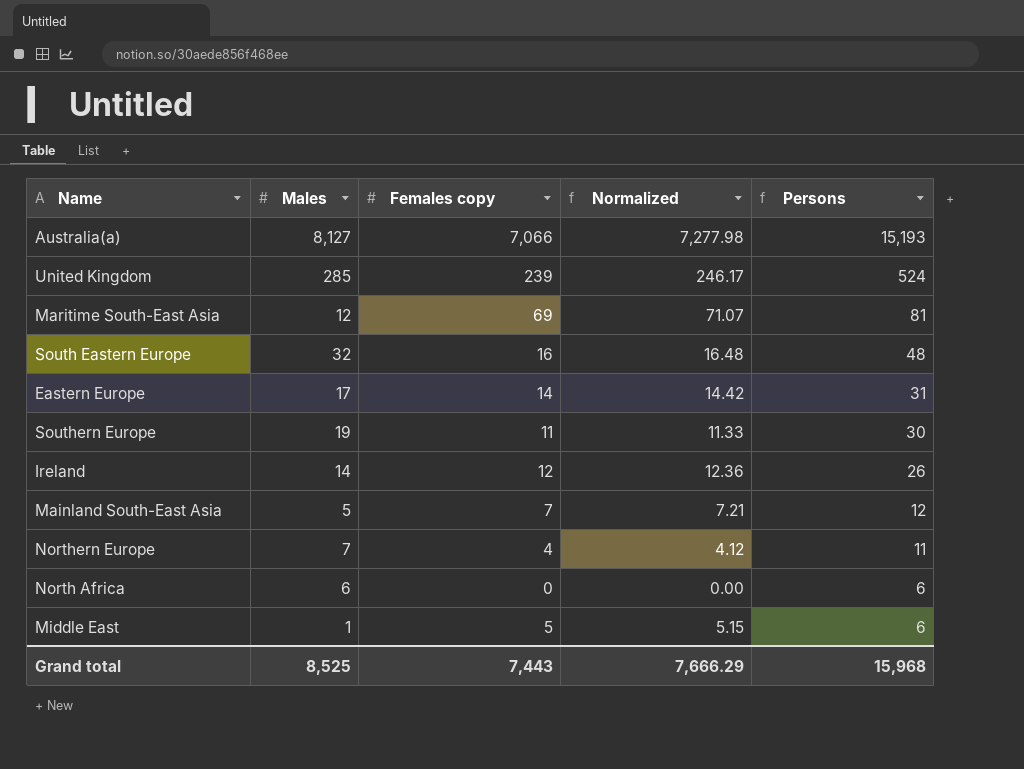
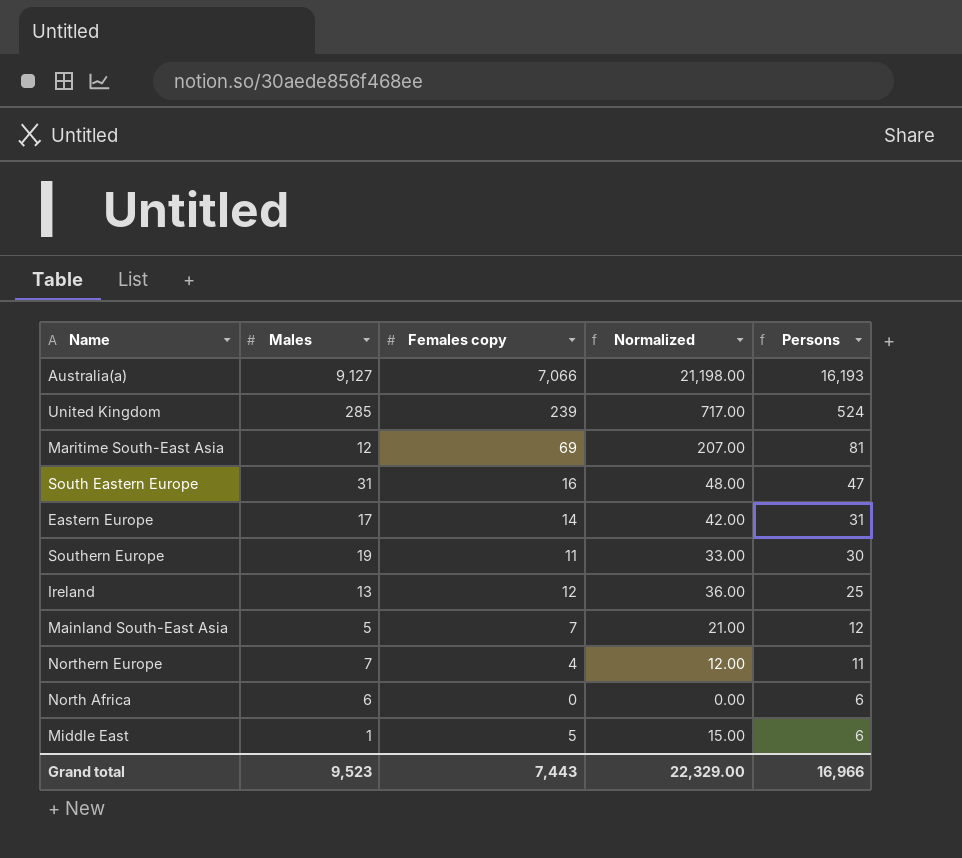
column Normalized | formula: [Females copy] * 1.03 -> [Females copy] * 3
Australia(a) | Males: 8,127 -> 9,127
Australia(a) | Persons: 15,193 -> 16,193
South Eastern Europe | Males: 32 -> 31
South Eastern Europe | Persons: 48 -> 47
Ireland | Males: 14 -> 13
Ireland | Persons: 26 -> 25
Grand total | Males: 8,525 -> 9,523
Grand total | Normalized: 7,666.29 -> 22,329.00
Grand total | Persons: 15,968 -> 16,966

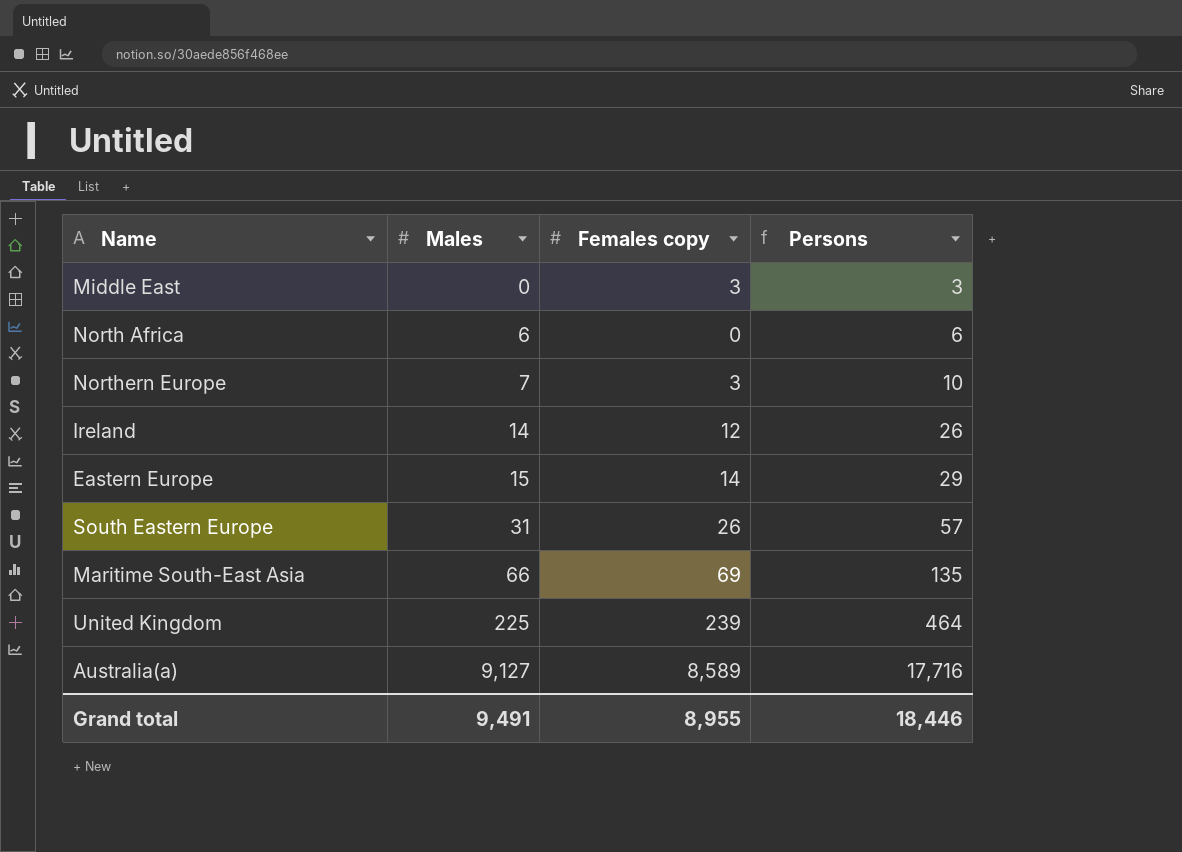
row order: Persons descending -> Males ascending
column Normalized | formula: [Females copy] * 3 -> none
row Southern Europe: 19 | 11 | 33.00 | 30 -> none
row Mainland South-East Asia: 5 | 7 | 21.00 | 12 -> none
Middle East | Males: 1 -> 0
Middle East | Females copy: 5 -> 3
Middle East | Persons: 6 -> 3
Northern Europe | Females copy: 4 -> 3
Northern Europe | Persons: 11 -> 10
Ireland | Males: 13 -> 14
Ireland | Persons: 25 -> 26
Eastern Europe | Males: 17 -> 15
Eastern Europe | Persons: 31 -> 29
South Eastern Europe | Females copy: 16 -> 26
South Eastern Europe | Persons: 47 -> 57
Maritime South-East Asia | Males: 12 -> 66
Maritime South-East Asia | Persons: 81 -> 135
United Kingdom | Males: 285 -> 225
United Kingdom | Persons: 524 -> 464
Australia(a) | Females copy: 7,066 -> 8,589
Australia(a) | Persons: 16,193 -> 17,716
Grand total | Males: 9,523 -> 9,491
Grand total | Females copy: 7,443 -> 8,955
Grand total | Persons: 16,966 -> 18,446

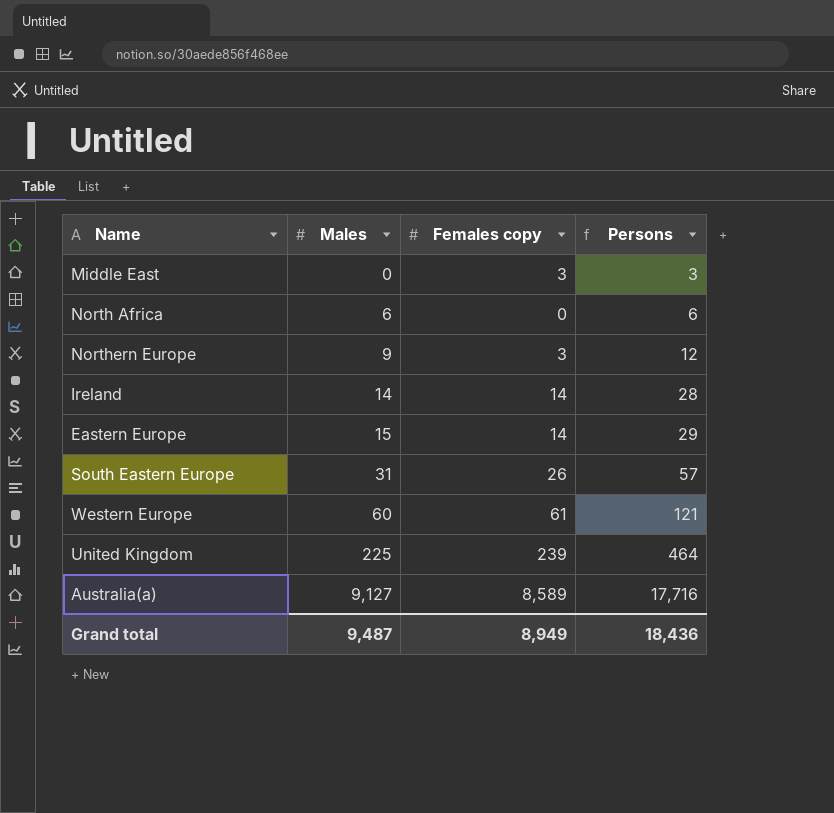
row Maritime South-East Asia: 66 | 69 | 135 -> none
Northern Europe | Males: 7 -> 9
Northern Europe | Persons: 10 -> 12
Ireland | Females copy: 12 -> 14
Ireland | Persons: 26 -> 28
row Western Europe: none -> 60 | 61 | 121
Grand total | Males: 9,491 -> 9,487
Grand total | Females copy: 8,955 -> 8,949
Grand total | Persons: 18,446 -> 18,436

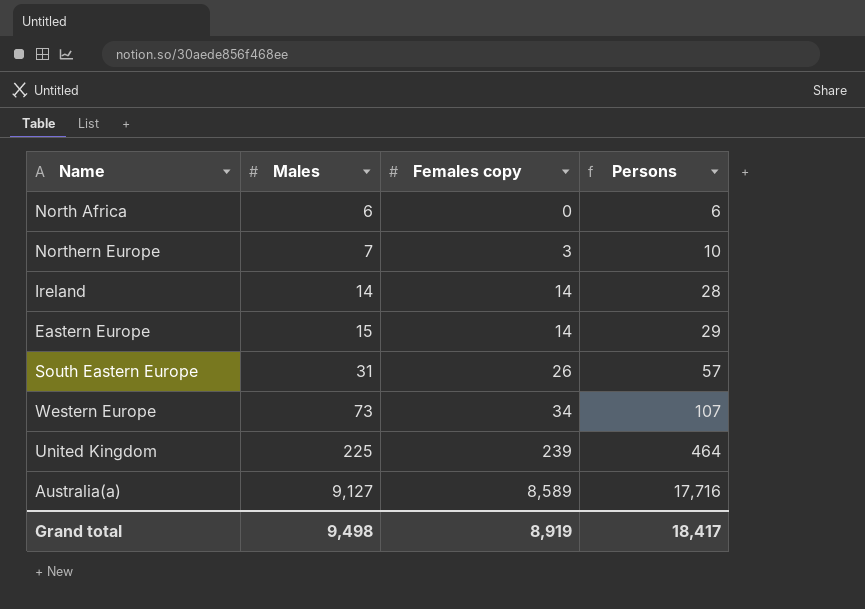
row Middle East: 0 | 3 | 3 -> none
Northern Europe | Males: 9 -> 7
Northern Europe | Persons: 12 -> 10
Western Europe | Males: 60 -> 73
Western Europe | Females copy: 61 -> 34
Western Europe | Persons: 121 -> 107
Grand total | Males: 9,487 -> 9,498
Grand total | Females copy: 8,949 -> 8,919
Grand total | Persons: 18,436 -> 18,417

